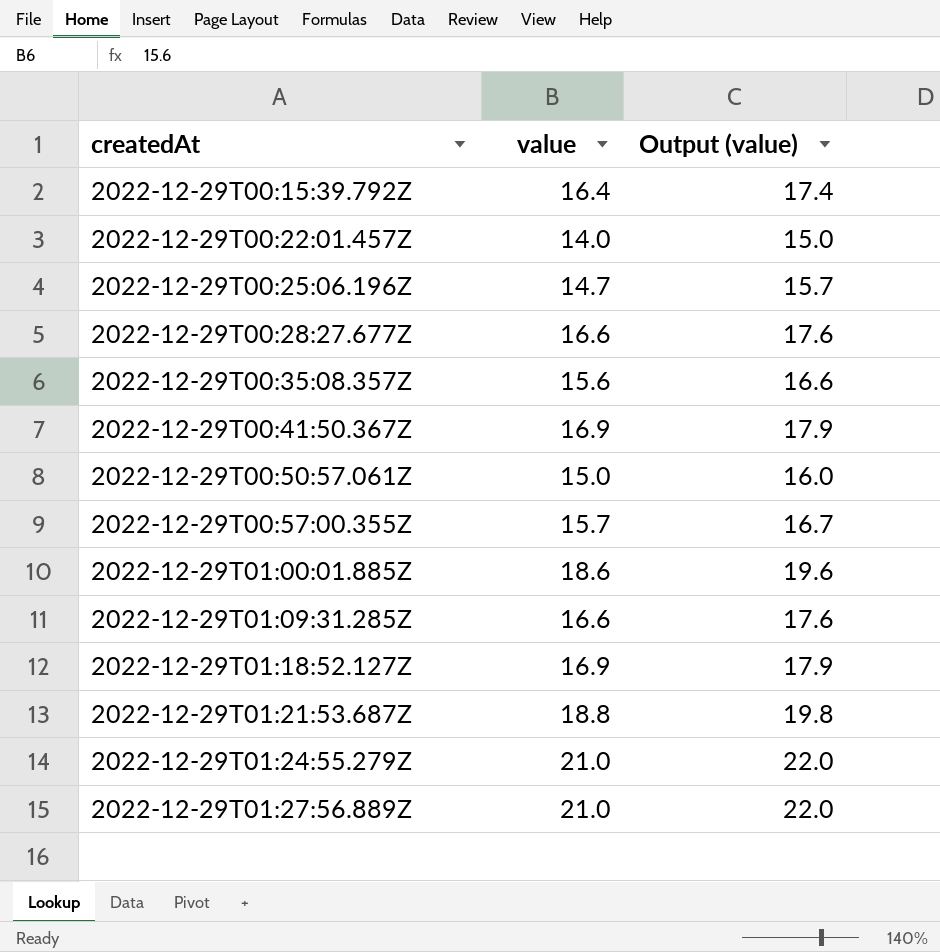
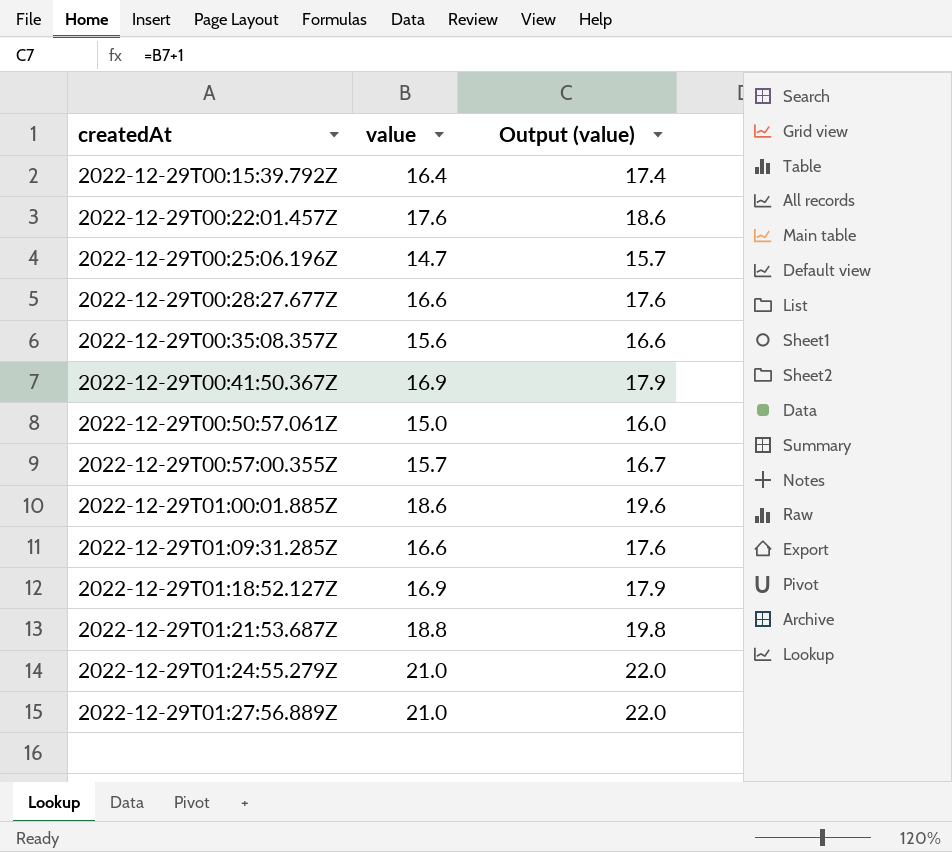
2022-12-29T00:22:01.457Z | value: 14.0 -> 17.6
2022-12-29T00:22:01.457Z | Output (value): 15.0 -> 18.6

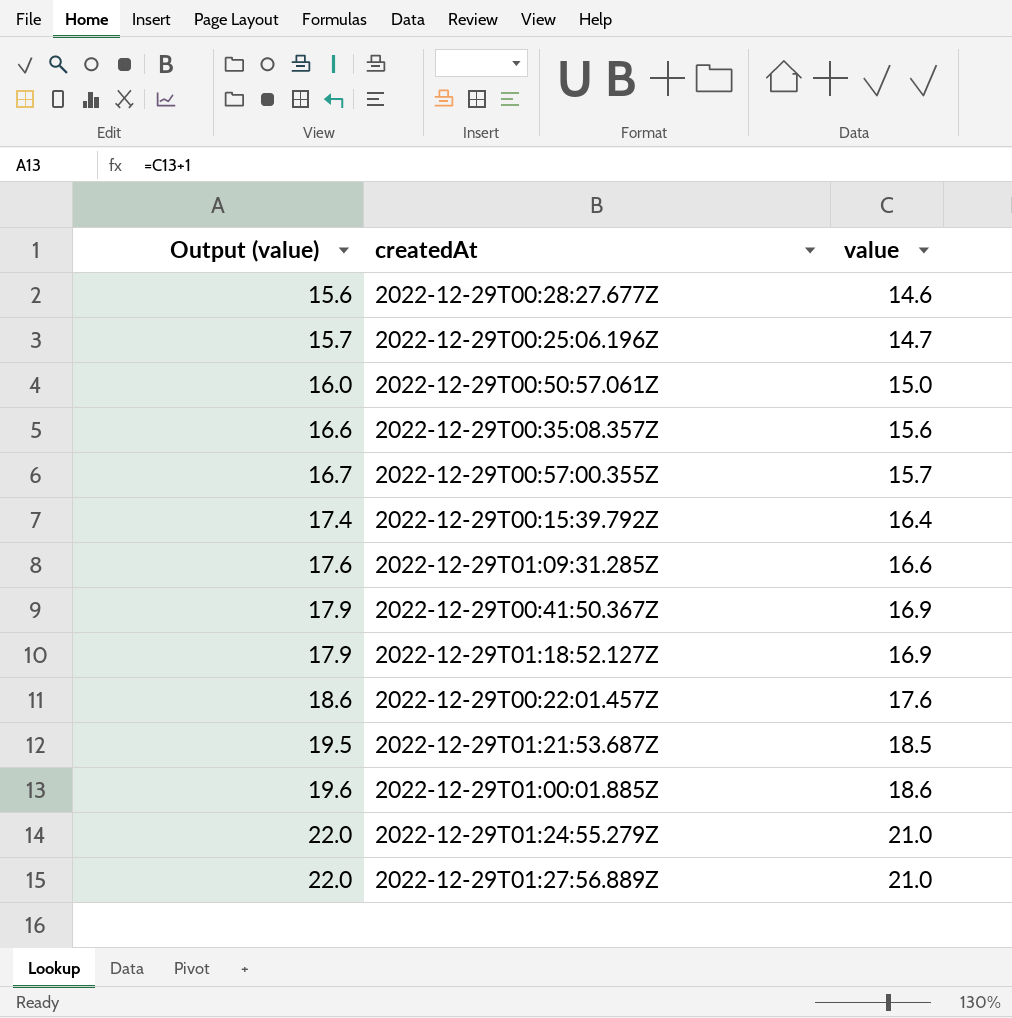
row order: createdAt ascending -> Output (value) ascending
column Output (value) | position: 3 -> 1
2022-12-29T00:28:27.677Z | Output (value): 17.6 -> 15.6
2022-12-29T00:28:27.677Z | value: 16.6 -> 14.6
2022-12-29T01:21:53.687Z | Output (value): 19.8 -> 19.5
2022-12-29T01:21:53.687Z | value: 18.8 -> 18.5

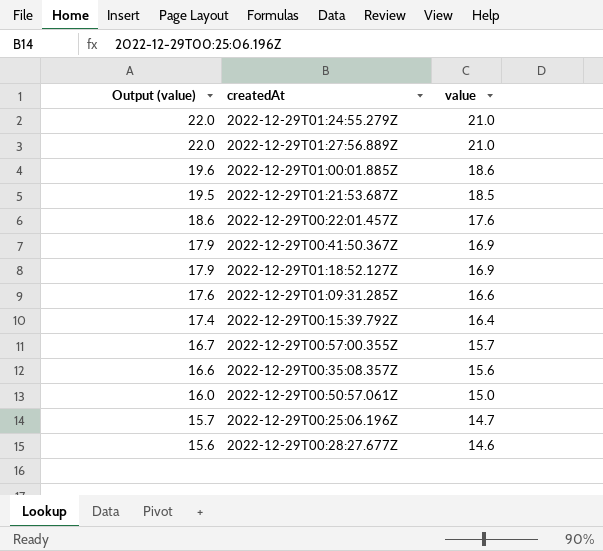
row order: Output (value) ascending -> Output (value) descending

